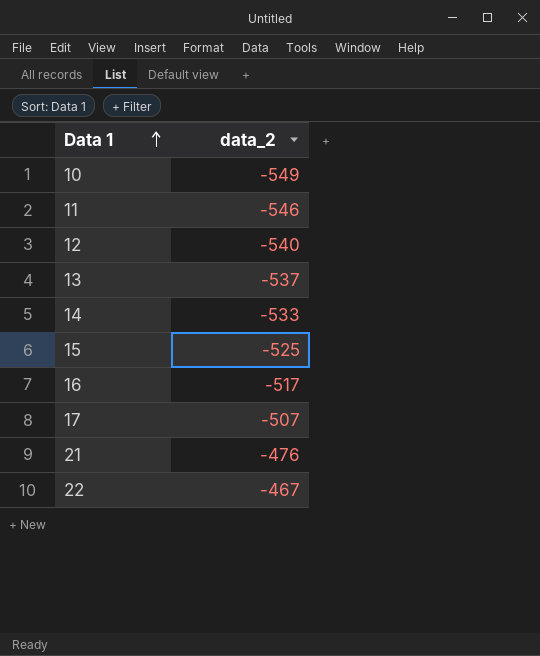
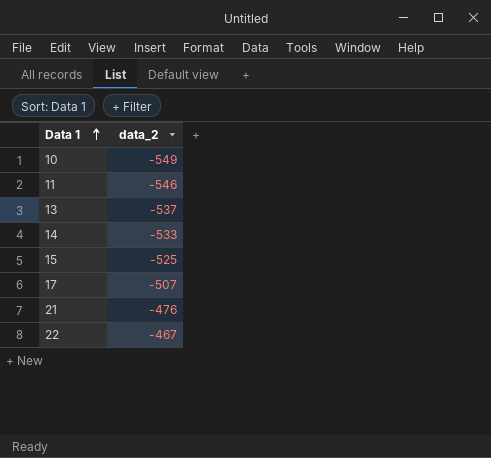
row 12: -540 -> none
row 16: -517 -> none

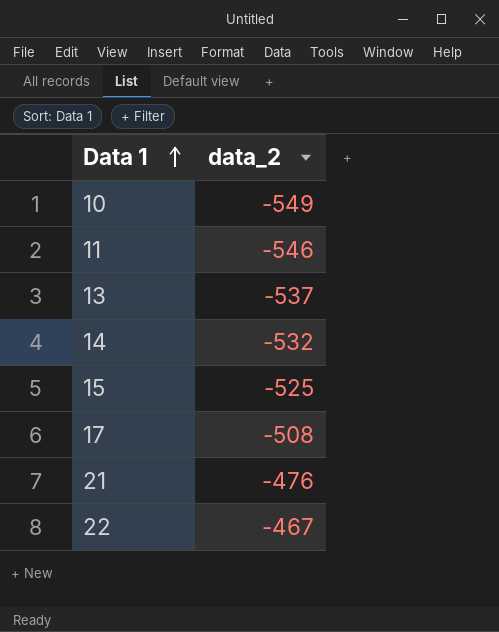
14 | data_2: -533 -> -532
17 | data_2: -507 -> -508

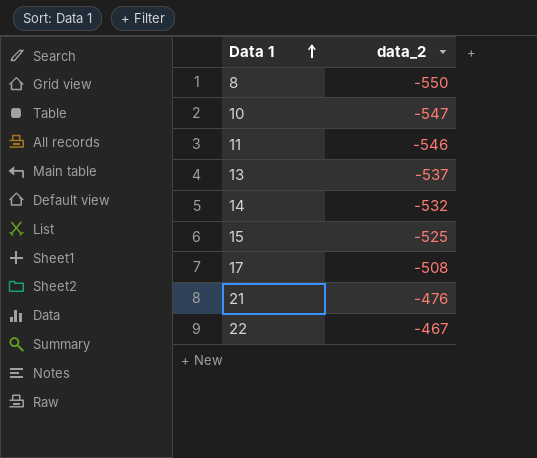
row 8: none -> -550
10 | data_2: -549 -> -547

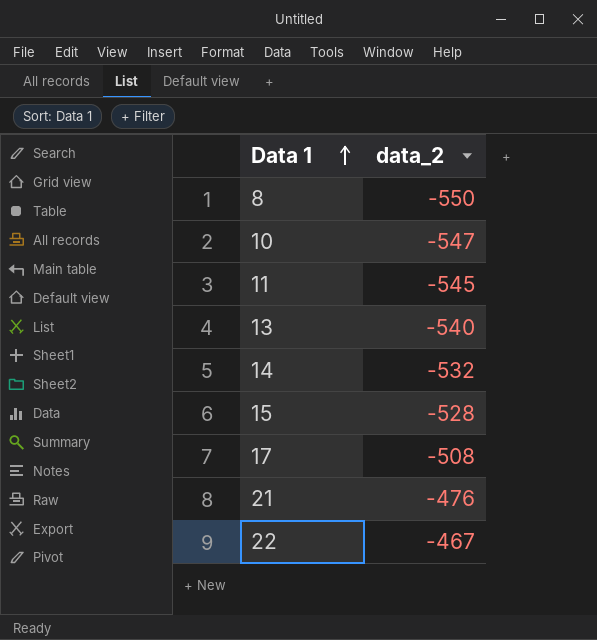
11 | data_2: -546 -> -545
13 | data_2: -537 -> -540
15 | data_2: -525 -> -528

